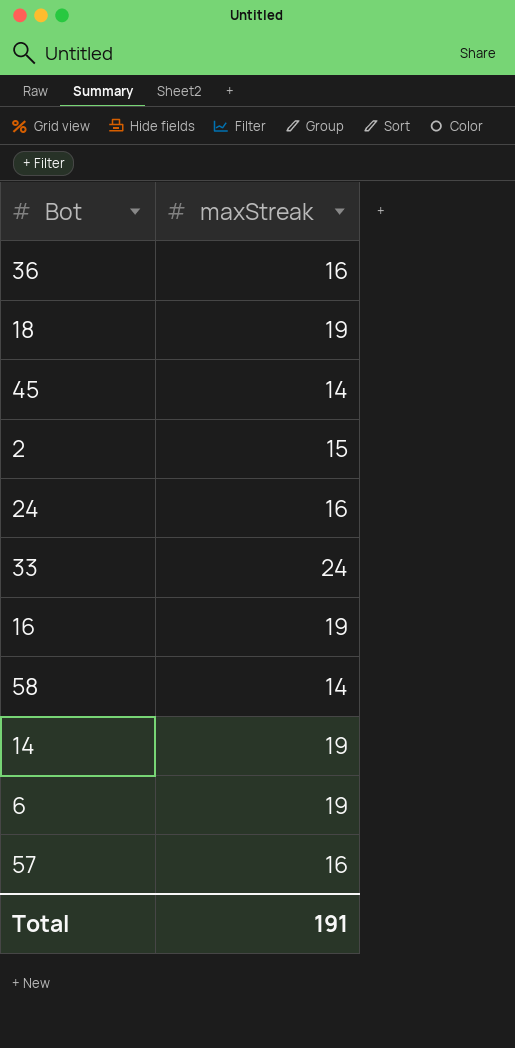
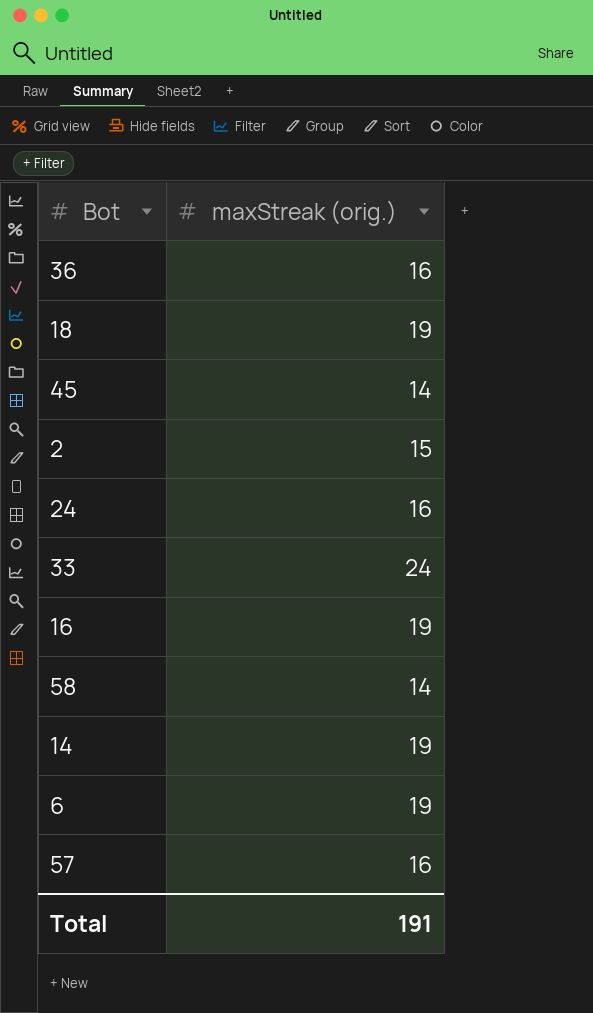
column name: maxStreak -> maxStreak (orig.)

